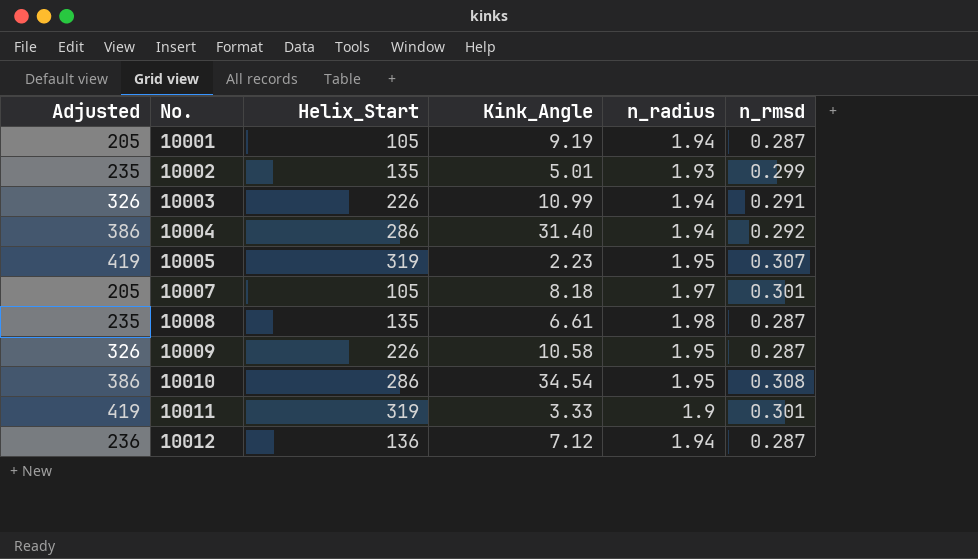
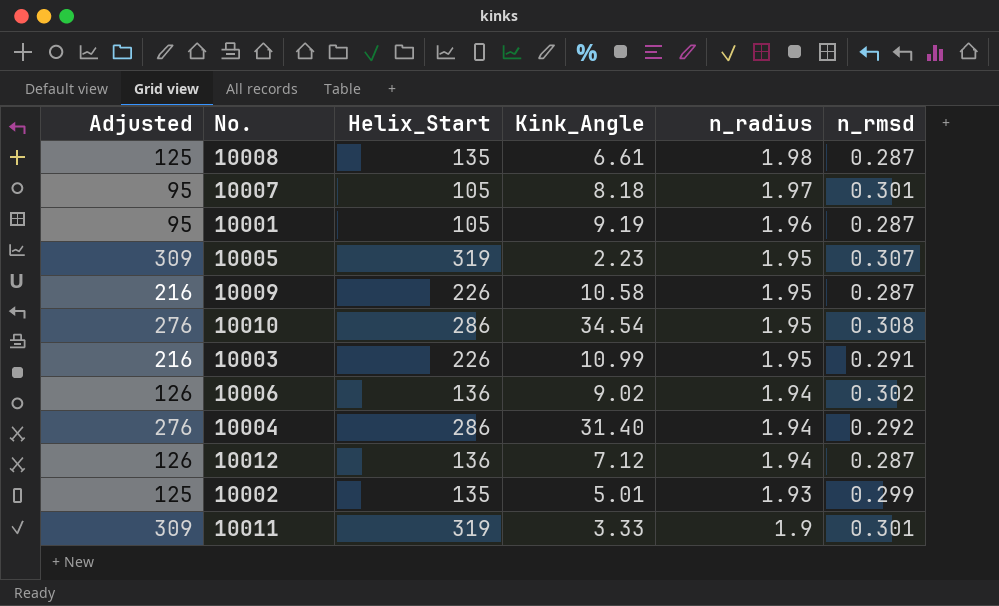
row order: No. ascending -> n_radius descending
column Adjusted | formula: [Helix_Start] + 100 -> [Helix_Start] - 10
10001 | n_radius: 1.94 -> 1.96
10003 | n_radius: 1.94 -> 1.95
row 10006: none -> 126 | 136 | 9.02 | 1.94 | 0.302

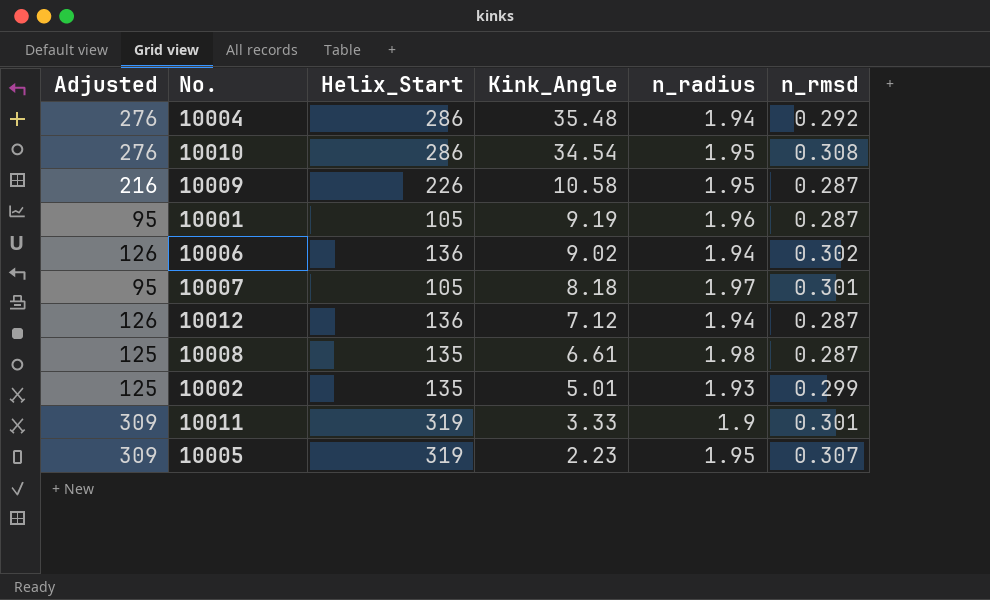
row order: n_radius descending -> Kink_Angle descending
row 10003: 216 | 226 | 10.99 | 1.95 | 0.291 -> none
10004 | Kink_Angle: 31.40 -> 35.48

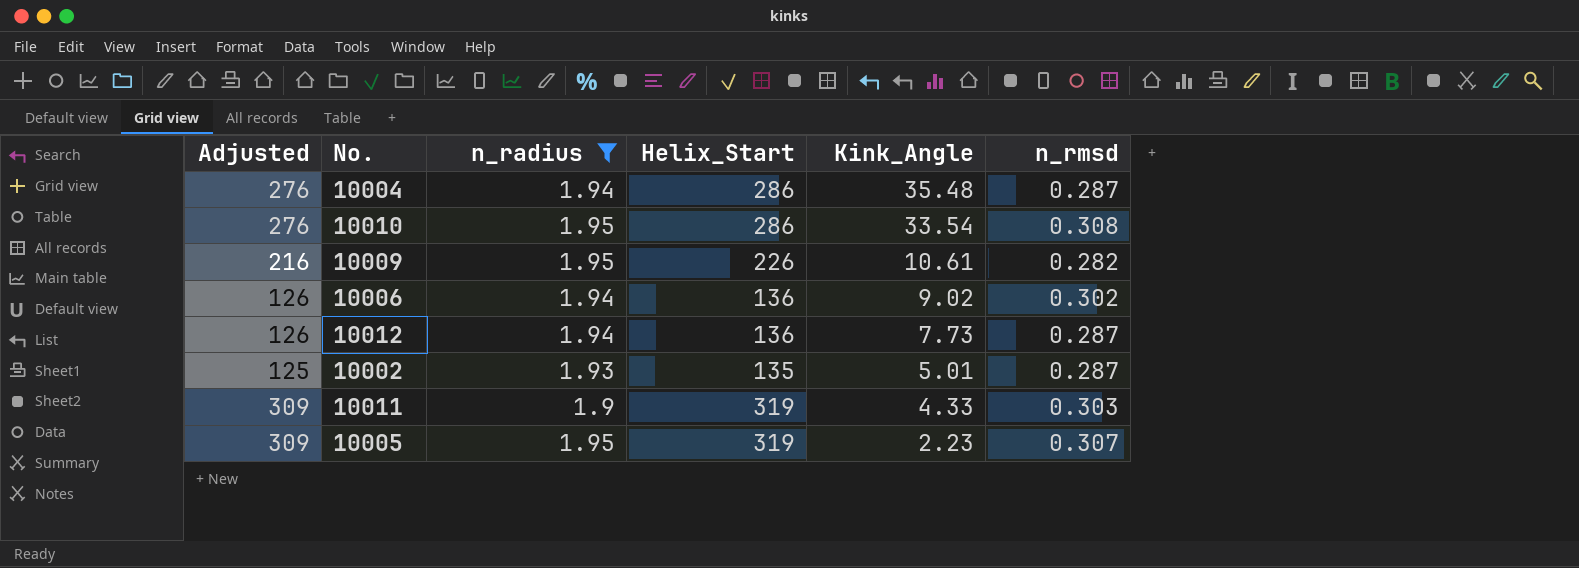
filter: none -> n_radius <= 1.95
column n_radius | position: 5 -> 3
10004 | n_rmsd: 0.292 -> 0.287
10010 | Kink_Angle: 34.54 -> 33.54
10009 | Kink_Angle: 10.58 -> 10.61
10009 | n_rmsd: 0.287 -> 0.282
10012 | Kink_Angle: 7.12 -> 7.73
10002 | n_rmsd: 0.299 -> 0.287
10011 | Kink_Angle: 3.33 -> 4.33
10011 | n_rmsd: 0.301 -> 0.303

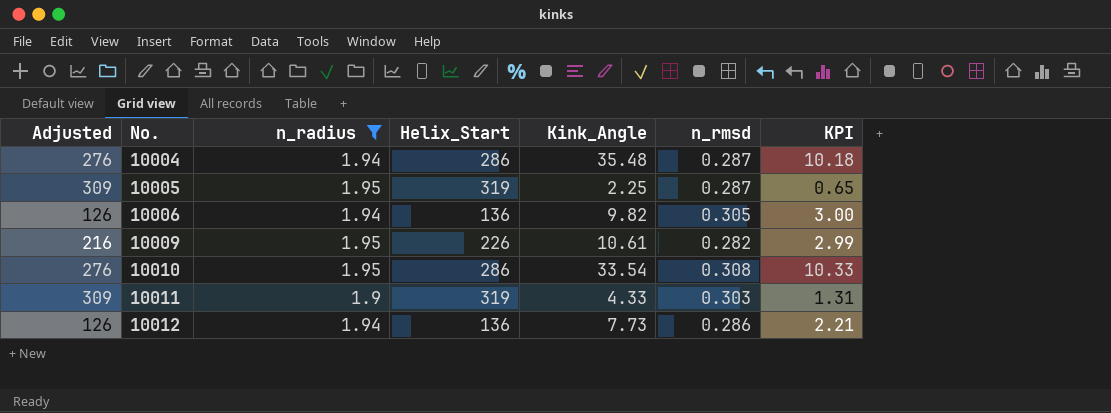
row order: Kink_Angle descending -> No. ascending
column KPI | formula: none -> [Kink_Angle] * [n_rmsd]
row 10002: 125 | 1.93 | 135 | 5.01 | 0.287 -> none
10005 | Kink_Angle: 2.23 -> 2.25
10005 | n_rmsd: 0.307 -> 0.287
10006 | Kink_Angle: 9.02 -> 9.82
10006 | n_rmsd: 0.302 -> 0.305
10012 | n_rmsd: 0.287 -> 0.286

